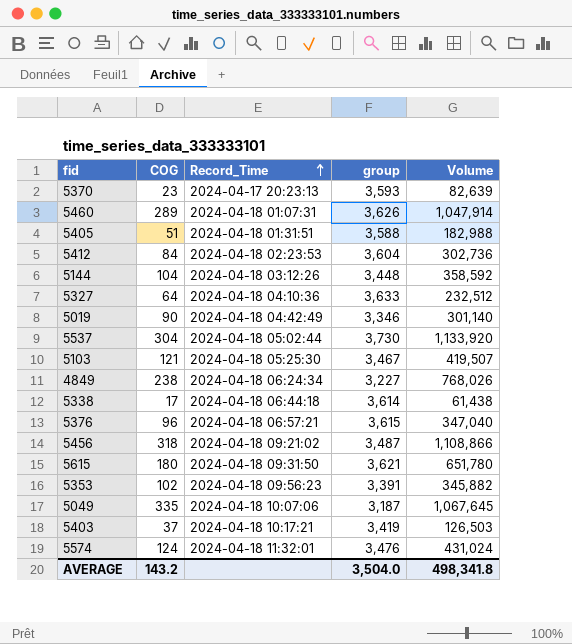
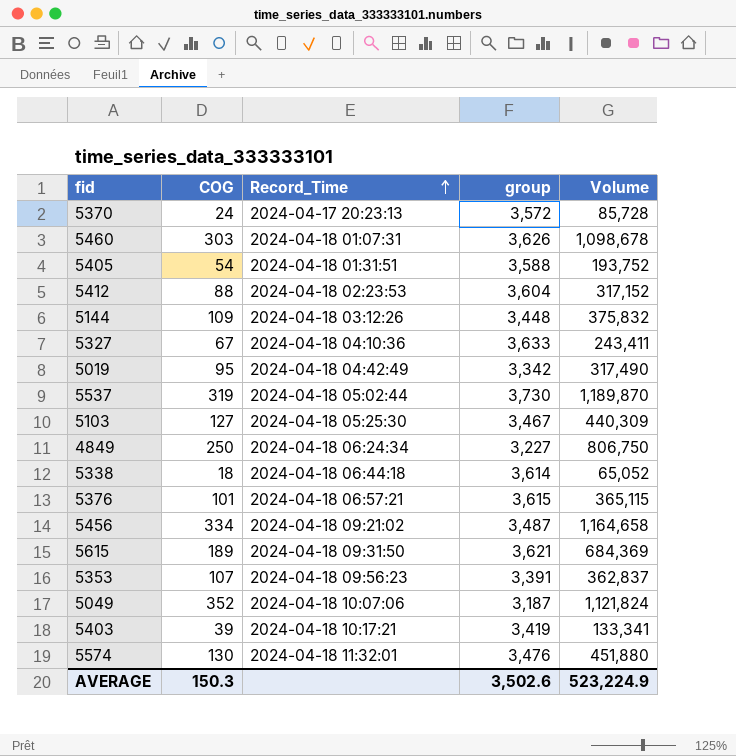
5370 | COG: 23 -> 24
5370 | group: 3,593 -> 3,572
5370 | Volume: 82,639 -> 85,728
5460 | COG: 289 -> 303
5460 | Volume: 1,047,914 -> 1,098,678
5405 | COG: 51 -> 54
5405 | Volume: 182,988 -> 193,752
5412 | COG: 84 -> 88
5412 | Volume: 302,736 -> 317,152
5144 | COG: 104 -> 109
5144 | Volume: 358,592 -> 375,832
5327 | COG: 64 -> 67
5327 | Volume: 232,512 -> 243,411
5019 | COG: 90 -> 95
5019 | group: 3,346 -> 3,342
5019 | Volume: 301,140 -> 317,490
5537 | COG: 304 -> 319
5537 | Volume: 1,133,920 -> 1,189,870
5103 | COG: 121 -> 127
5103 | Volume: 419,507 -> 440,309
4849 | COG: 238 -> 250
4849 | Volume: 768,026 -> 806,750
5338 | COG: 17 -> 18
5338 | Volume: 61,438 -> 65,052
5376 | COG: 96 -> 101
5376 | Volume: 347,040 -> 365,115
5456 | COG: 318 -> 334
5456 | Volume: 1,108,866 -> 1,164,658
5615 | COG: 180 -> 189
5615 | Volume: 651,780 -> 684,369
5353 | COG: 102 -> 107
5353 | Volume: 345,882 -> 362,837
5049 | COG: 335 -> 352
5049 | Volume: 1,067,645 -> 1,121,824
5403 | COG: 37 -> 39
5403 | Volume: 126,503 -> 133,341
5574 | COG: 124 -> 130
5574 | Volume: 431,024 -> 451,880
AVERAGE | COG: 143.2 -> 150.3
AVERAGE | group: 3,504.0 -> 3,502.6
AVERAGE | Volume: 498,341.8 -> 523,224.9

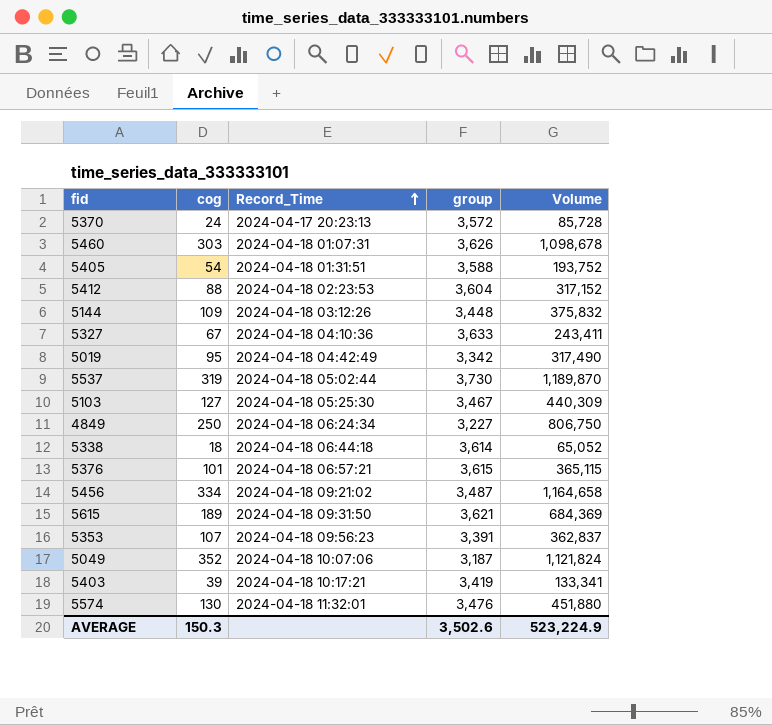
column name: COG -> cog

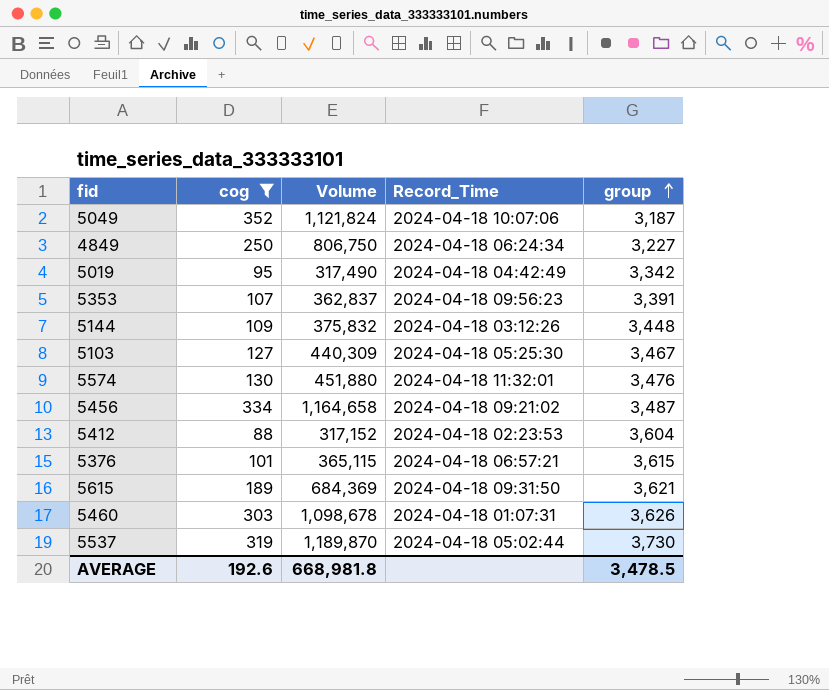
filter: none -> cog >= 88
row order: Record_Time ascending -> group ascending
column Volume | position: 5 -> 3
AVERAGE | cog: 150.3 -> 192.6
AVERAGE | Volume: 523,224.9 -> 668,981.8
AVERAGE | group: 3,502.6 -> 3,478.5

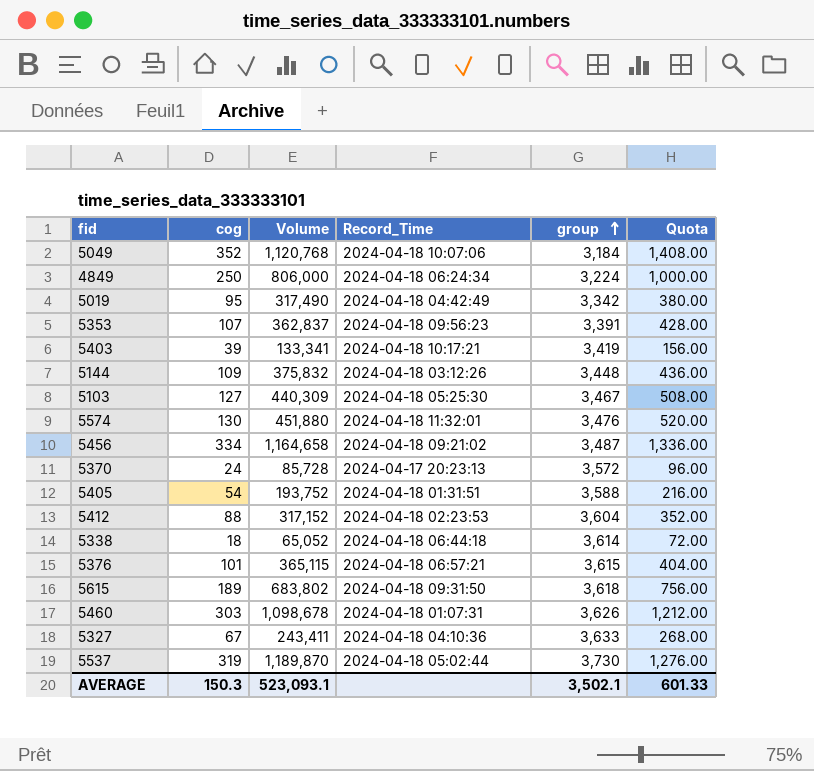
filter: cog >= 88 -> none
column Quota | formula: none -> [cog] * 4
5049 | Volume: 1,121,824 -> 1,120,768
5049 | group: 3,187 -> 3,184
4849 | Volume: 806,750 -> 806,000
4849 | group: 3,227 -> 3,224
5615 | Volume: 684,369 -> 683,802
5615 | group: 3,621 -> 3,618
AVERAGE | cog: 192.6 -> 150.3
AVERAGE | Volume: 668,981.8 -> 523,093.1
AVERAGE | group: 3,478.5 -> 3,502.1

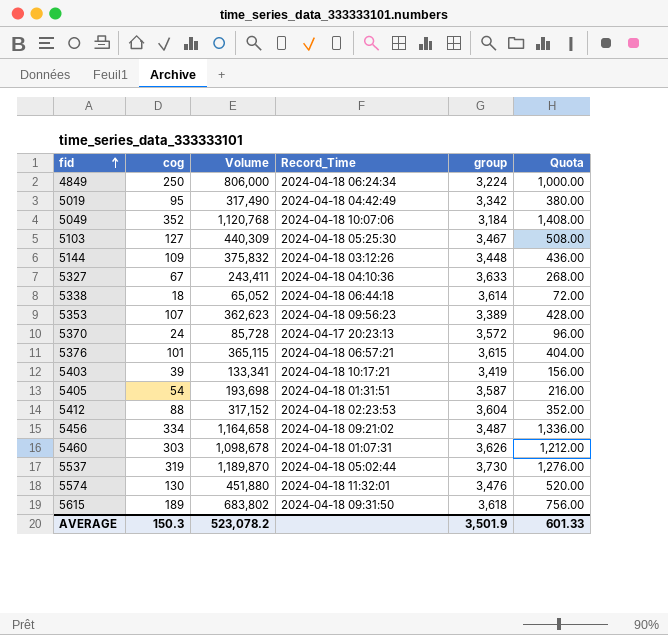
row order: group ascending -> fid ascending
5353 | Volume: 362,837 -> 362,623
5353 | group: 3,391 -> 3,389
5405 | Volume: 193,752 -> 193,698
5405 | group: 3,588 -> 3,587
AVERAGE | Volume: 523,093.1 -> 523,078.2
AVERAGE | group: 3,502.1 -> 3,501.9

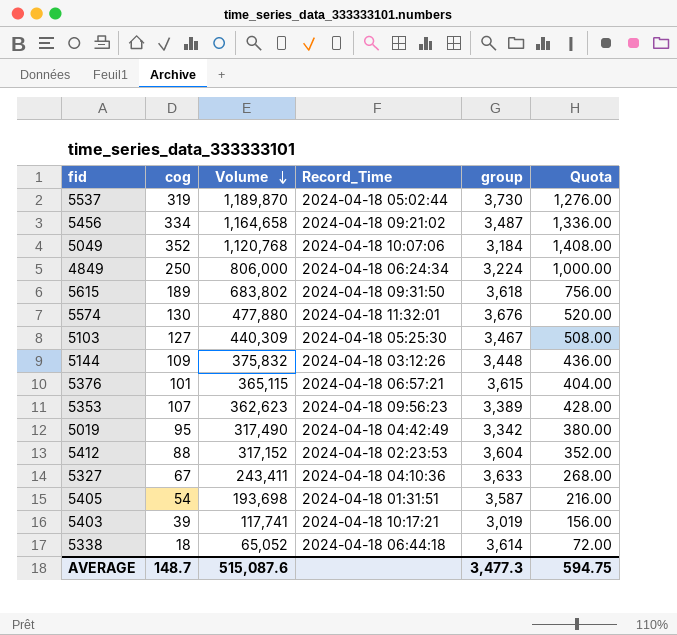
row order: fid ascending -> Volume descending
row 5370: 24 | 85,728 | 2024-04-17 20:23:13 | 3,572 | 96.00 -> none
row 5460: 303 | 1,098,678 | 2024-04-18 01:07:31 | 3,626 | 1,212.00 -> none
5574 | Volume: 451,880 -> 477,880
5574 | group: 3,476 -> 3,676
5403 | Volume: 133,341 -> 117,741
5403 | group: 3,419 -> 3,019
AVERAGE | cog: 150.3 -> 148.7
AVERAGE | Volume: 523,078.2 -> 515,087.6
AVERAGE | group: 3,501.9 -> 3,477.3
AVERAGE | Quota: 601.33 -> 594.75

